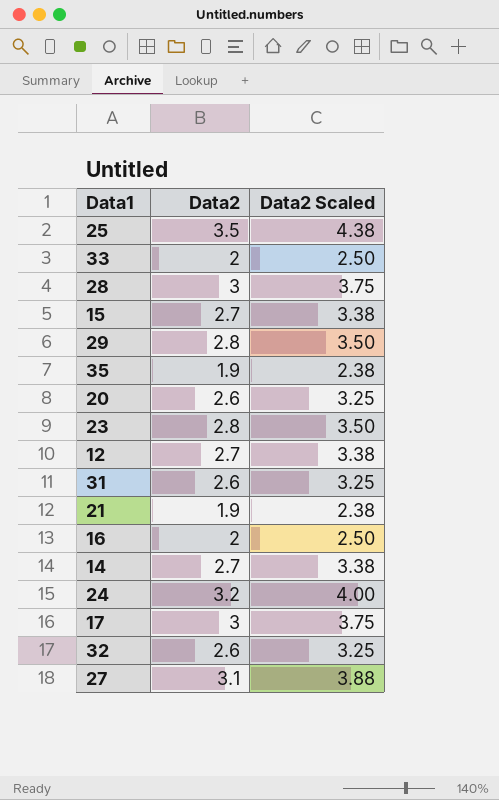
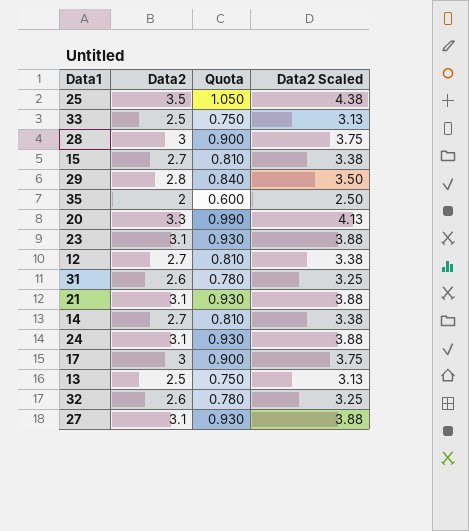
column Quota | formula: none -> [Data2] * 0.3
row 16: 2 | 2.50 -> none
33 | Data2: 2 -> 2.5
33 | Data2 Scaled: 2.50 -> 3.13
35 | Data2: 1.9 -> 2
35 | Data2 Scaled: 2.38 -> 2.50
20 | Data2: 2.6 -> 3.3
20 | Data2 Scaled: 3.25 -> 4.13
23 | Data2: 2.8 -> 3.1
23 | Data2 Scaled: 3.50 -> 3.88
21 | Data2: 1.9 -> 3.1
21 | Data2 Scaled: 2.38 -> 3.88
24 | Data2: 3.2 -> 3.1
24 | Data2 Scaled: 4.00 -> 3.88
row 13: none -> 2.5 | 0.750 | 3.13

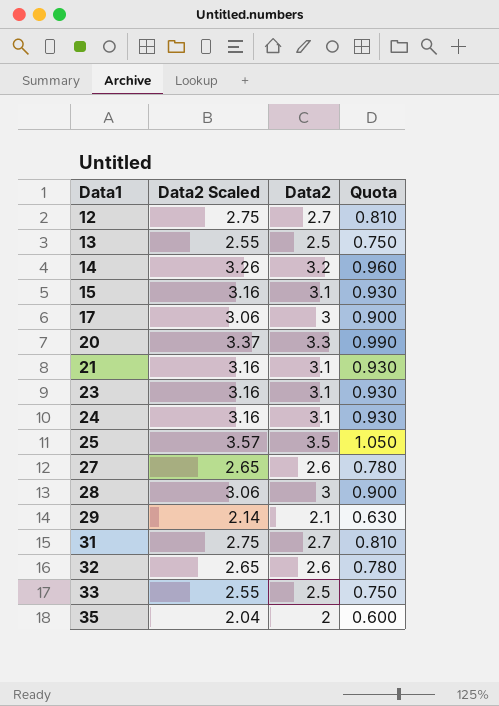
row order: none -> Data1 ascending
column Data2 Scaled | formula: [Data2] * 1.25 -> [Data2] * 1.02
column Data2 Scaled | position: 4 -> 2
14 | Data2: 2.7 -> 3.2
14 | Quota: 0.810 -> 0.960
15 | Data2: 2.7 -> 3.1
15 | Quota: 0.810 -> 0.930
27 | Data2: 3.1 -> 2.6
27 | Quota: 0.930 -> 0.780
29 | Data2: 2.8 -> 2.1
29 | Quota: 0.840 -> 0.630
31 | Data2: 2.6 -> 2.7
31 | Quota: 0.780 -> 0.810

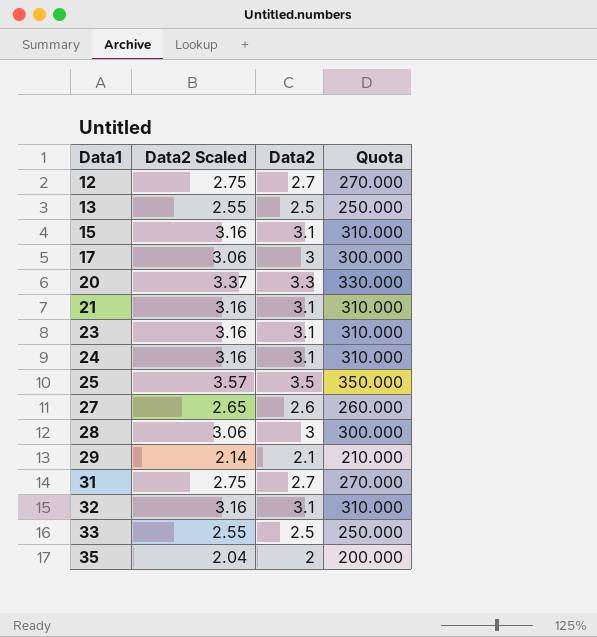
column Quota | formula: [Data2] * 0.3 -> [Data2] * 100
row 14: 3.26 | 3.2 | 0.960 -> none
32 | Data2 Scaled: 2.65 -> 3.16
32 | Data2: 2.6 -> 3.1

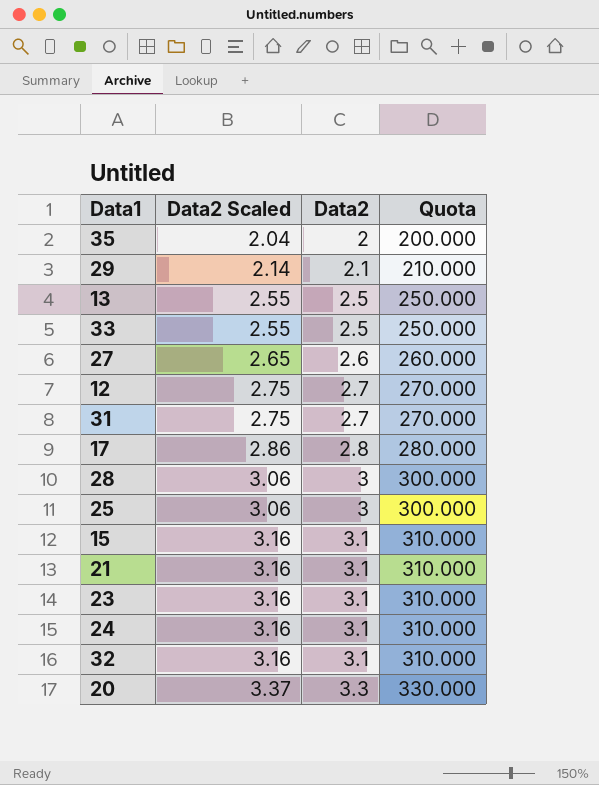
row order: Data1 ascending -> Data2 Scaled ascending
17 | Data2 Scaled: 3.06 -> 2.86
17 | Data2: 3 -> 2.8
17 | Quota: 300.000 -> 280.000
25 | Data2 Scaled: 3.57 -> 3.06
25 | Data2: 3.5 -> 3
25 | Quota: 350.000 -> 300.000

